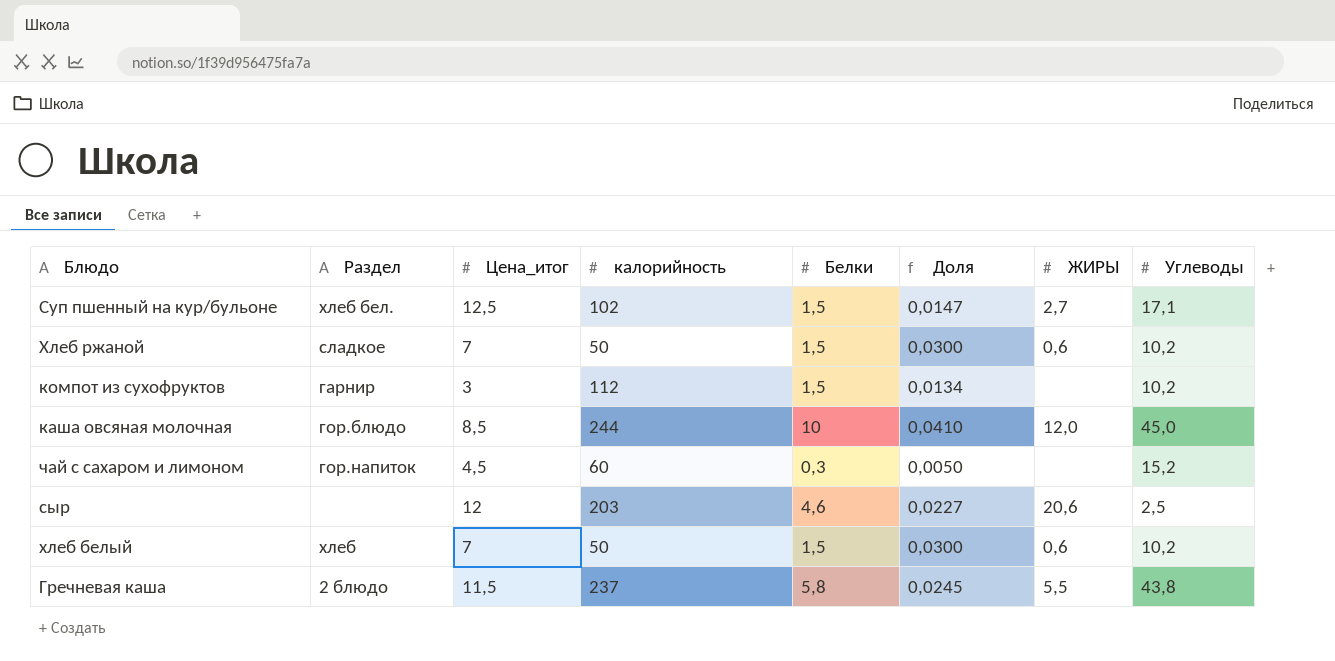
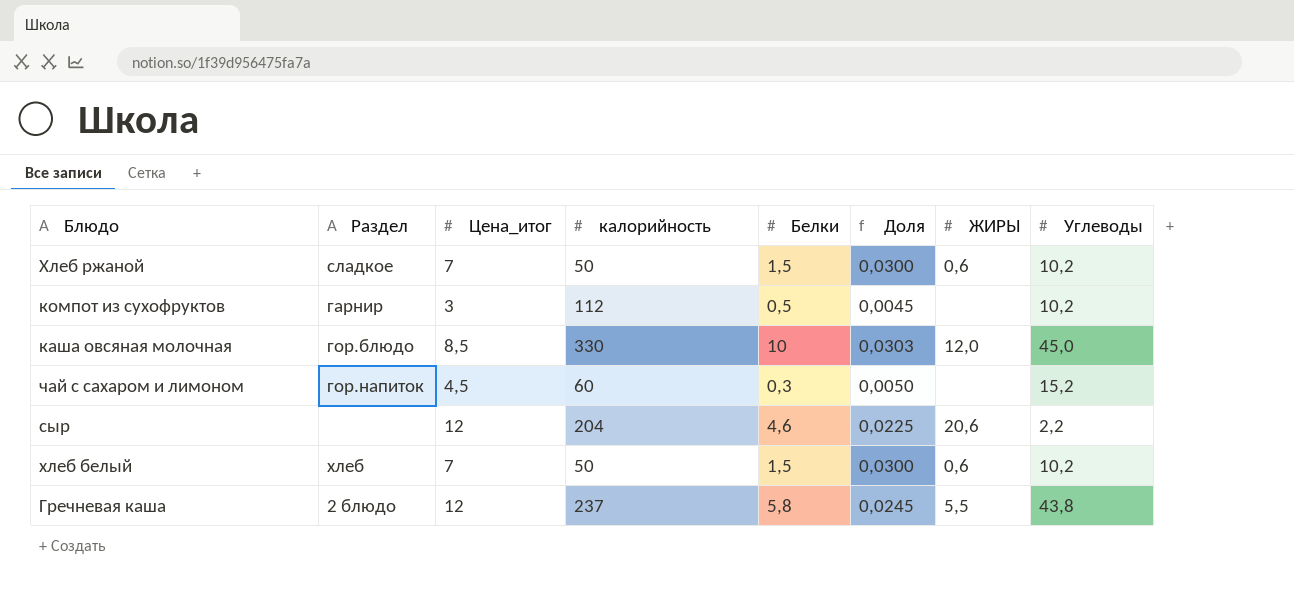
row Суп пшенный на кур/бульоне: хлеб бел. | 12,5 | 102 | 1,5 | 0,0147 | 2,7 | 17,1 -> none
компот из сухофруктов | Белки: 1,5 -> 0,5
компот из сухофруктов | Доля: 0,0134 -> 0,0045
каша овсяная молочная | калорийность: 244 -> 330
каша овсяная молочная | Доля: 0,0410 -> 0,0303
сыр | калорийность: 203 -> 204
сыр | Доля: 0,0227 -> 0,0225
сыр | Углеводы: 2,5 -> 2,2
Гречневая каша | Цена_итог: 11,5 -> 12

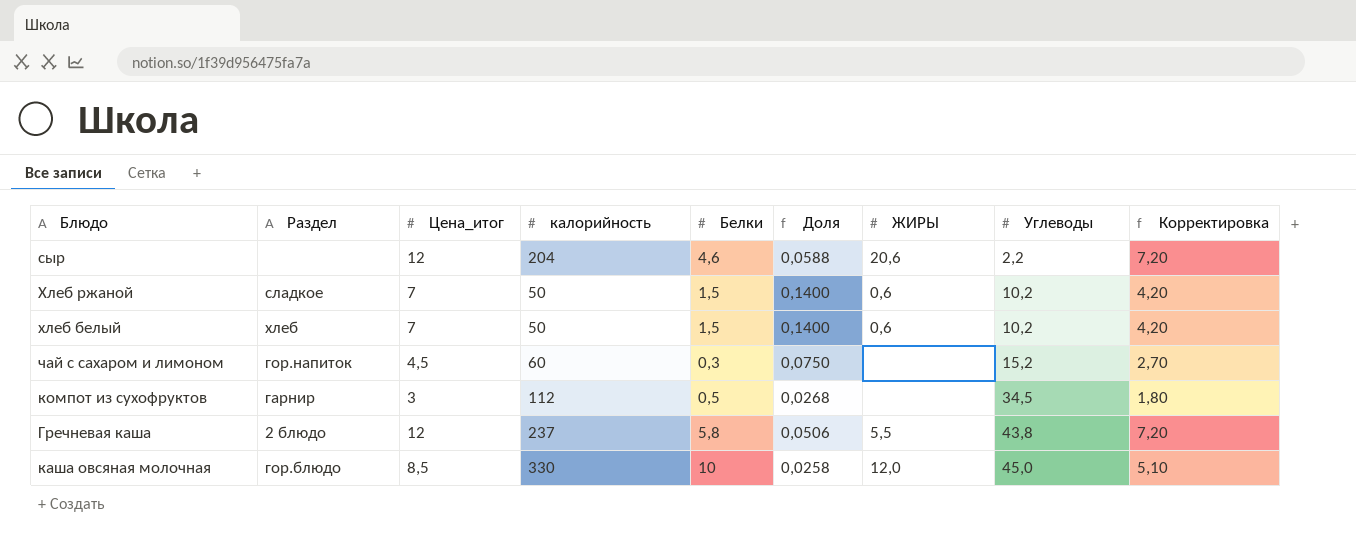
row order: none -> Углеводы ascending
column Доля | formula: [Белки] / [калорийность] -> [Цена_итог] / [калорийность]
column Корректировка | formula: none -> [Цена_итог] * 0,6
компот из сухофруктов | Углеводы: 10,2 -> 34,5

